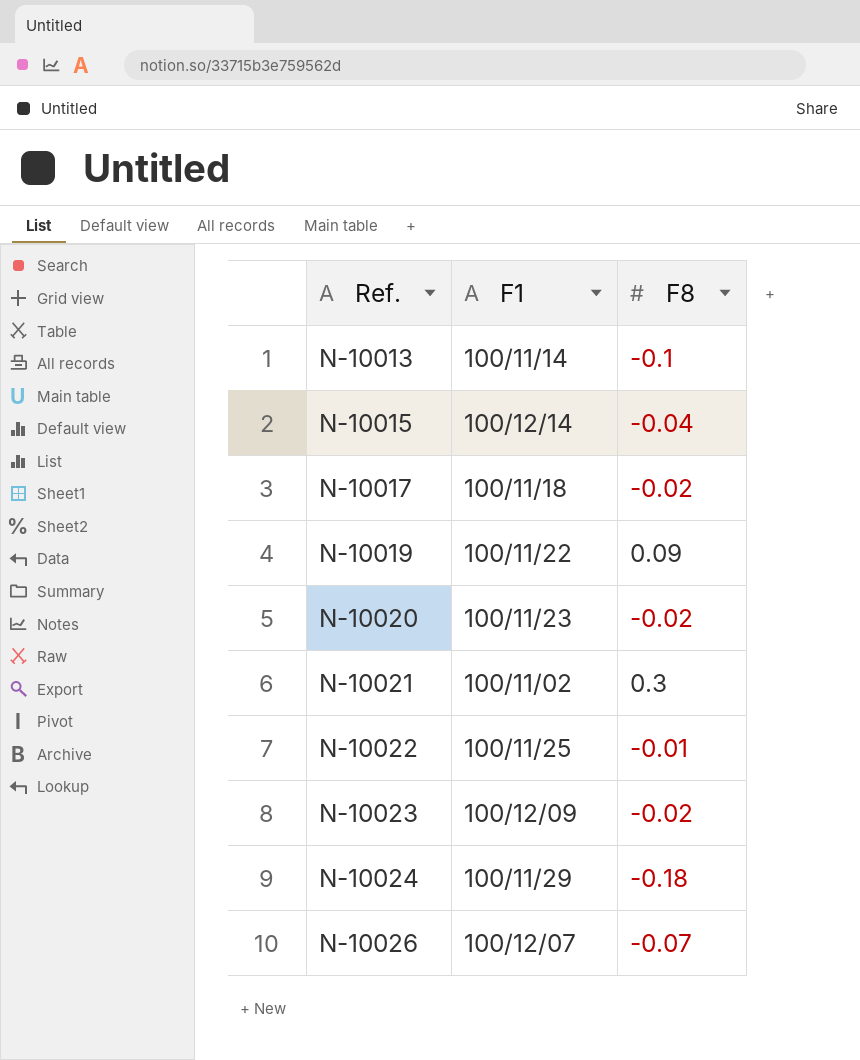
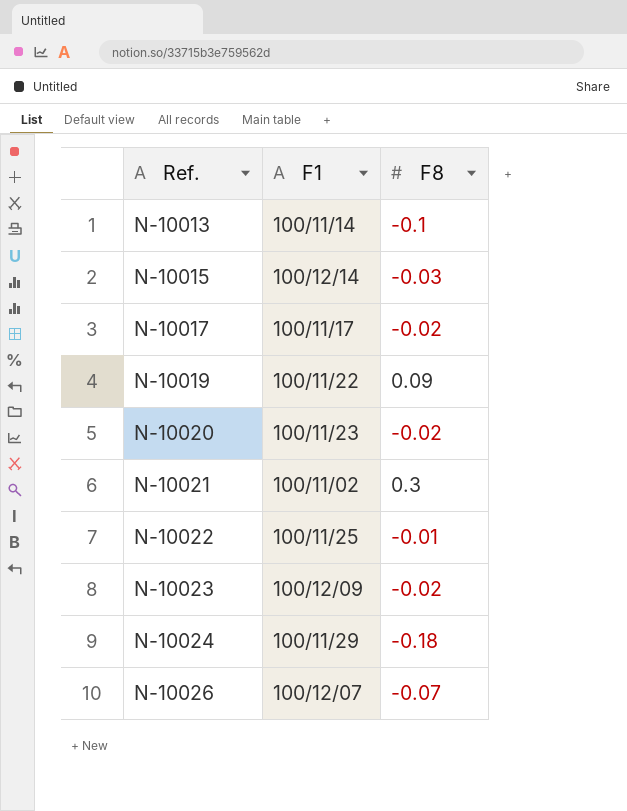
N-10015 | F8: -0.04 -> -0.03
N-10017 | F1: 100/11/18 -> 100/11/17

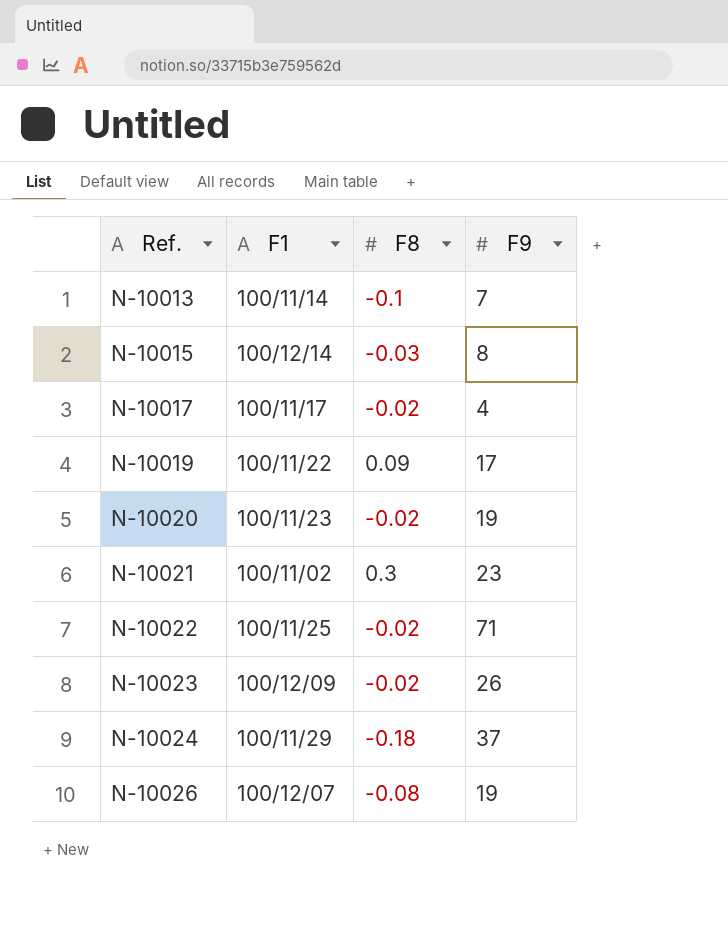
column F9 | position: none -> 4
N-10022 | F8: -0.01 -> -0.02
N-10026 | F8: -0.07 -> -0.08

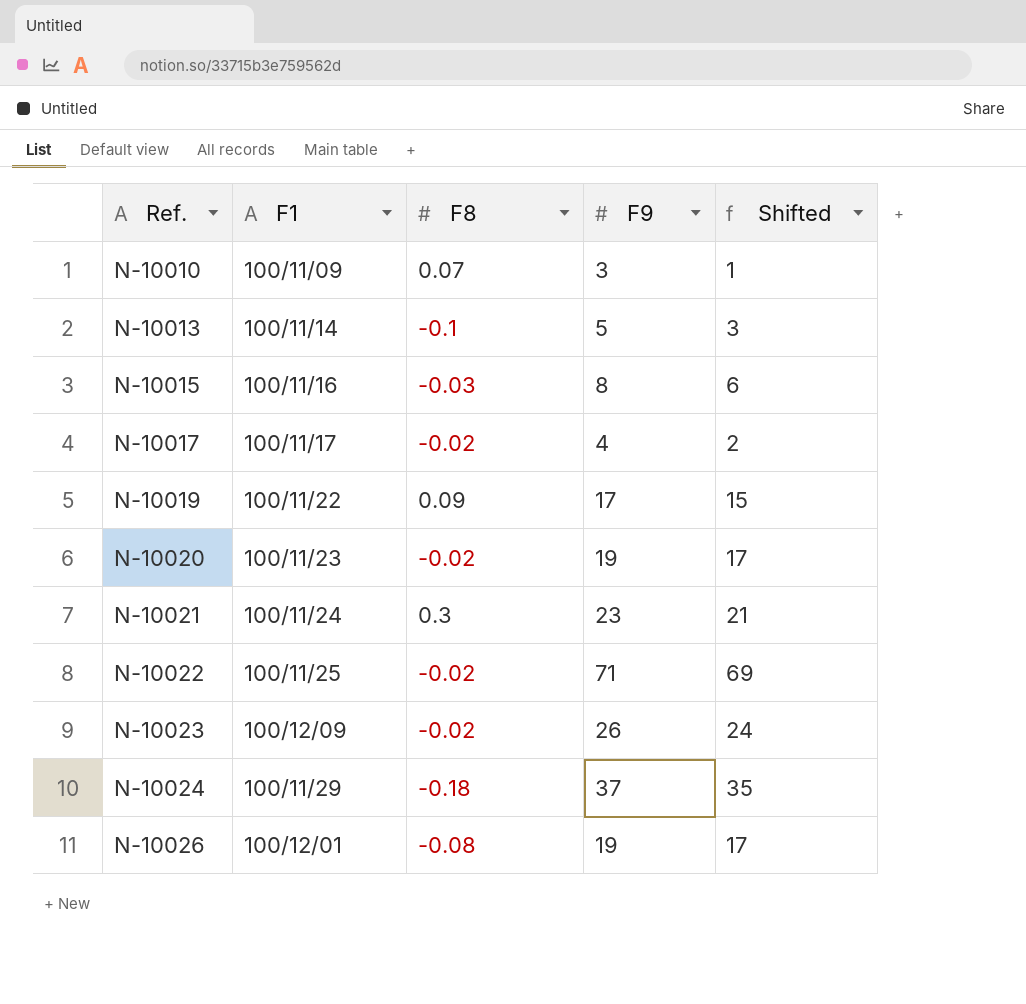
column Shifted | formula: none -> [F9] - 2
row N-10010: none -> 100/11/09 | 0.07 | 3 | 1
N-10013 | F9: 7 -> 5
N-10015 | F1: 100/12/14 -> 100/11/16
N-10021 | F1: 100/11/02 -> 100/11/24
N-10026 | F1: 100/12/07 -> 100/12/01

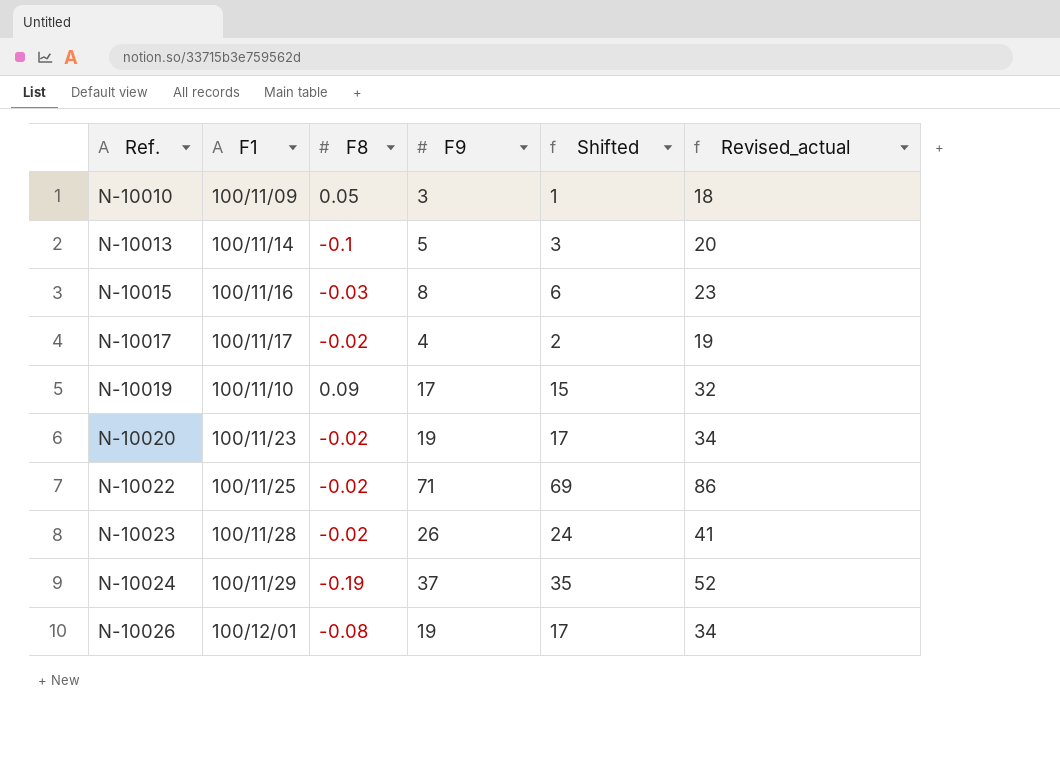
column Revised_actual | formula: none -> [F9] + 15
row N-10021: 100/11/24 | 0.3 | 23 | 21 -> none
N-10010 | F8: 0.07 -> 0.05
N-10019 | F1: 100/11/22 -> 100/11/10
N-10023 | F1: 100/12/09 -> 100/11/28
N-10024 | F8: -0.18 -> -0.19

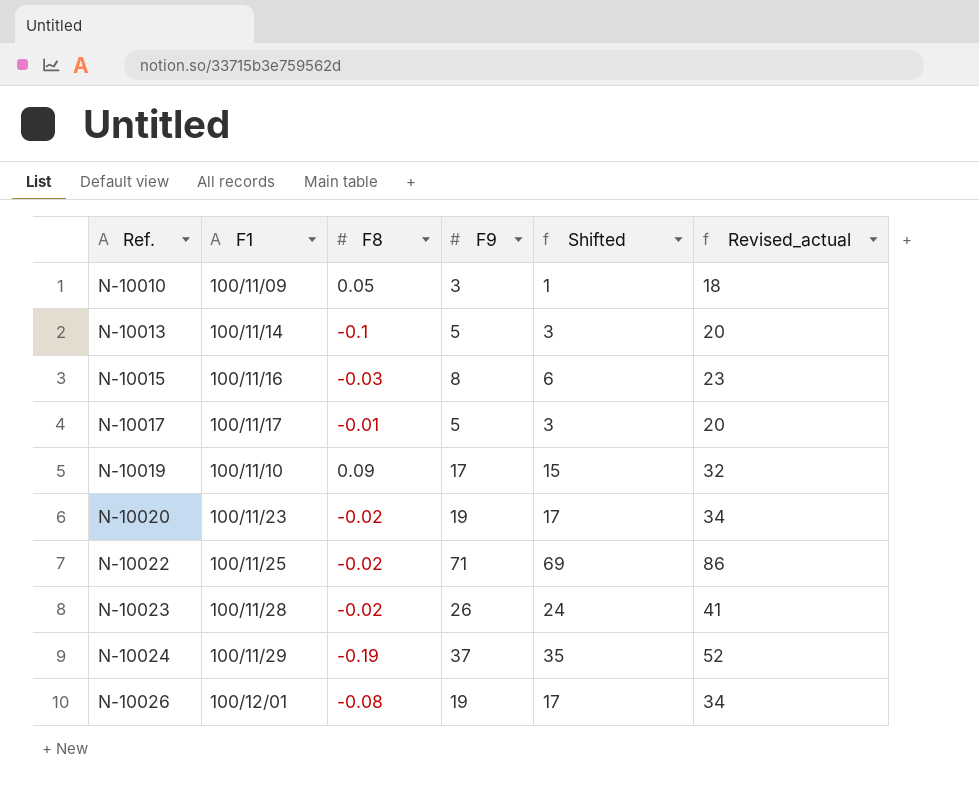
N-10017 | F8: -0.02 -> -0.01
N-10017 | F9: 4 -> 5
N-10017 | Shifted: 2 -> 3
N-10017 | Revised_actual: 19 -> 20

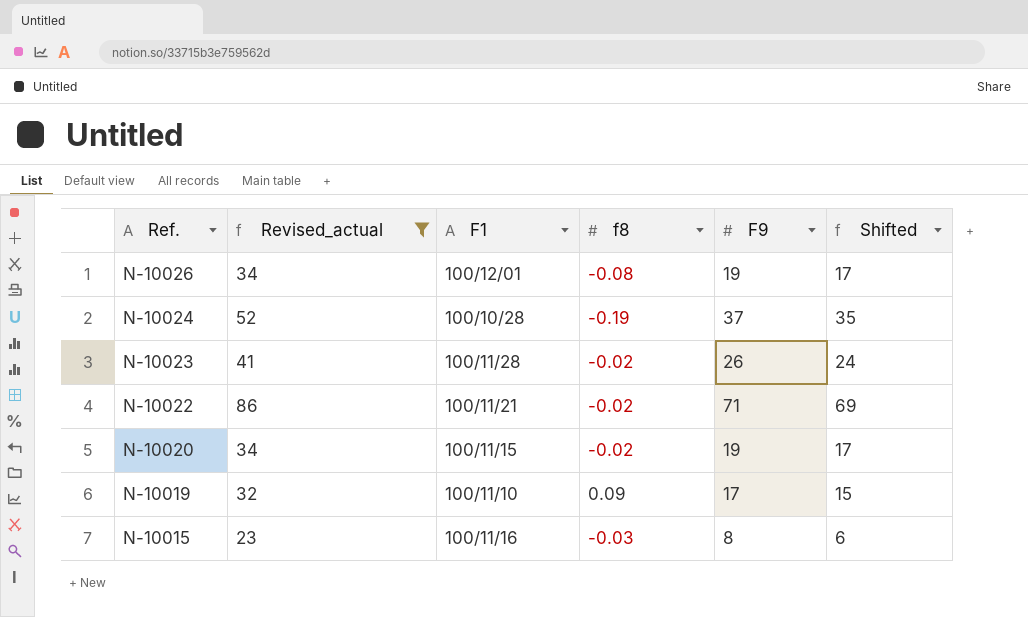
filter: none -> Revised_actual >= 23
row order: Ref. ascending -> Ref. descending
column Revised_actual | position: 6 -> 2
column name: F8 -> f8
N-10024 | F1: 100/11/29 -> 100/10/28
N-10022 | F1: 100/11/25 -> 100/11/21
N-10020 | F1: 100/11/23 -> 100/11/15

